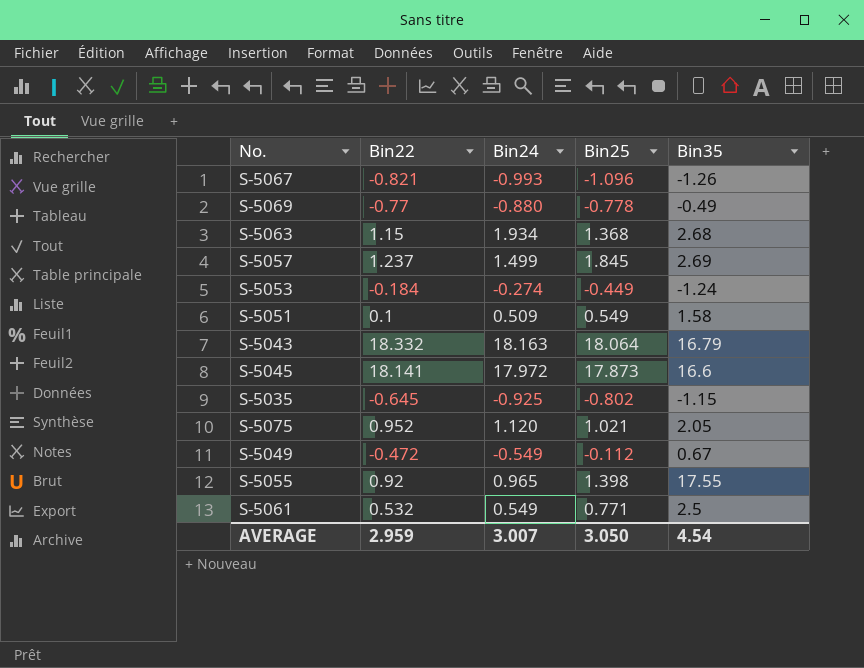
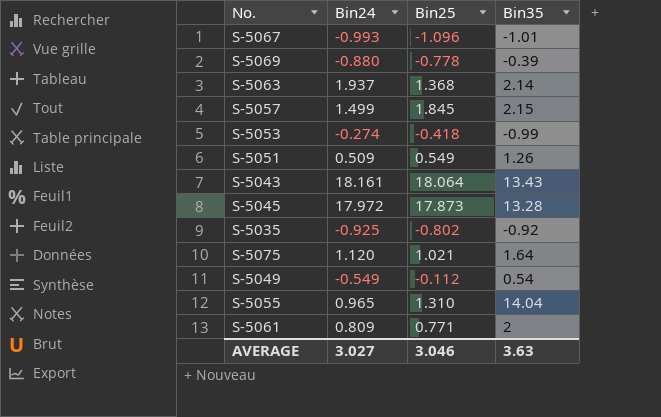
column Bin22 | position: 2 -> none
S-5067 | Bin35: -1.26 -> -1.01
S-5069 | Bin35: -0.49 -> -0.39
S-5063 | Bin24: 1.934 -> 1.937
S-5063 | Bin35: 2.68 -> 2.14
S-5057 | Bin35: 2.69 -> 2.15
S-5053 | Bin25: -0.449 -> -0.418
S-5053 | Bin35: -1.24 -> -0.99
S-5051 | Bin35: 1.58 -> 1.26
S-5043 | Bin24: 18.163 -> 18.161
S-5043 | Bin35: 16.79 -> 13.43
S-5045 | Bin35: 16.6 -> 13.28
S-5035 | Bin35: -1.15 -> -0.92
S-5075 | Bin35: 2.05 -> 1.64
S-5049 | Bin35: 0.67 -> 0.54
S-5055 | Bin25: 1.398 -> 1.310
S-5055 | Bin35: 17.55 -> 14.04
S-5061 | Bin24: 0.549 -> 0.809
S-5061 | Bin35: 2.5 -> 2
AVERAGE | Bin24: 3.007 -> 3.027
AVERAGE | Bin25: 3.050 -> 3.046
AVERAGE | Bin35: 4.54 -> 3.63

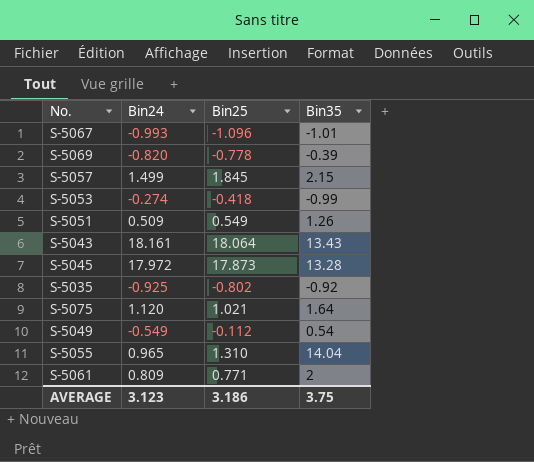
row S-5063: 1.937 | 1.368 | 2.14 -> none
S-5069 | Bin24: -0.880 -> -0.820
AVERAGE | Bin24: 3.027 -> 3.123
AVERAGE | Bin25: 3.046 -> 3.186
AVERAGE | Bin35: 3.63 -> 3.75

